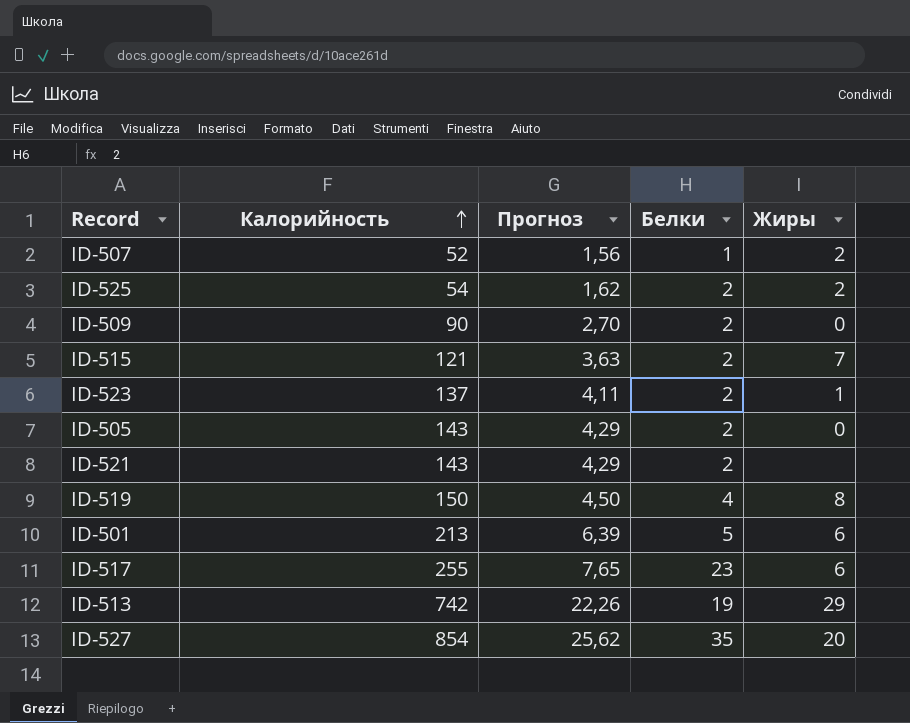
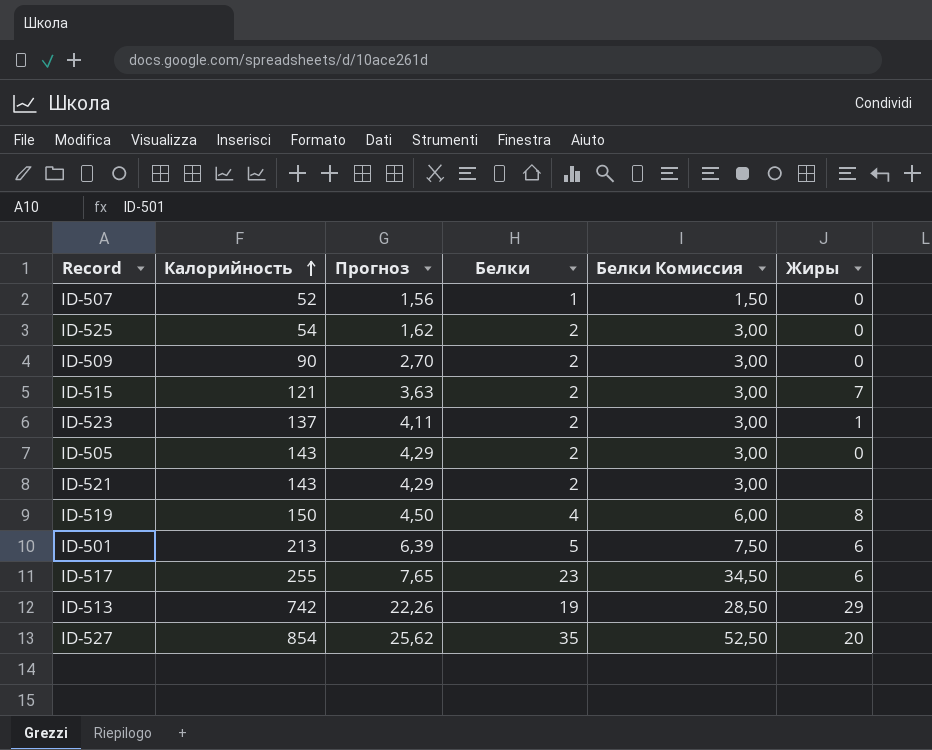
column Белки Комиссия | formula: none -> [Белки] * 1,5
ID-507 | Жиры: 2 -> 0
ID-525 | Жиры: 2 -> 0

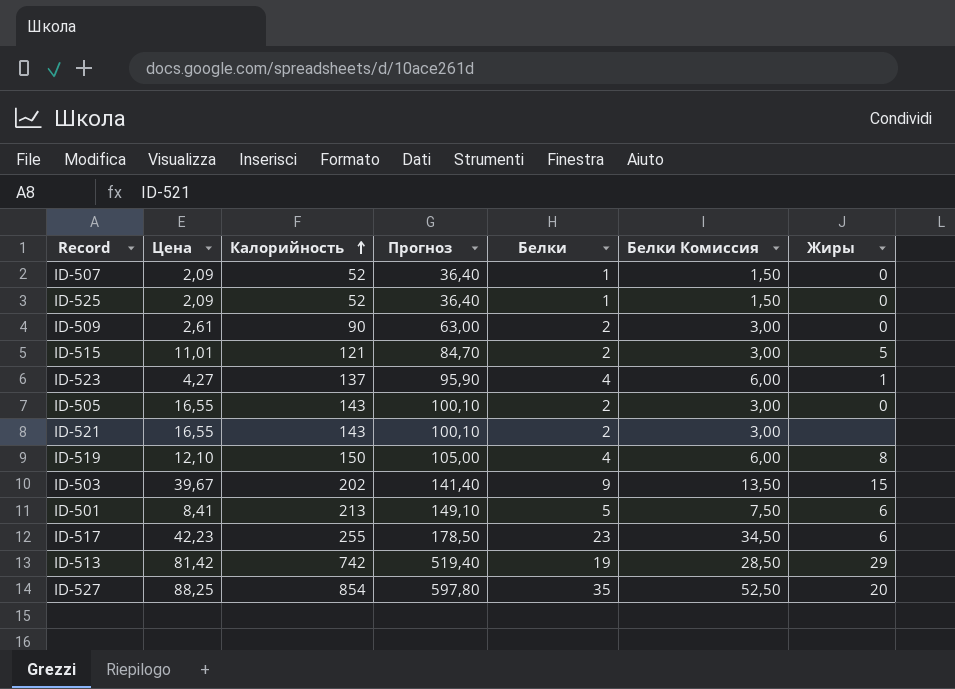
column Цена | position: none -> 2
column Прогноз | formula: [Калорийность] * 0,03 -> [Калорийность] * 0,7
ID-525 | Калорийность: 54 -> 52
ID-525 | Белки: 2 -> 1
ID-525 | Белки Комиссия: 3,00 -> 1,50
ID-515 | Жиры: 7 -> 5
ID-523 | Белки: 2 -> 4
ID-523 | Белки Комиссия: 3,00 -> 6,00
row ID-503: none -> 39,67 | 202 | 141,40 | 9 | 13,50 | 15

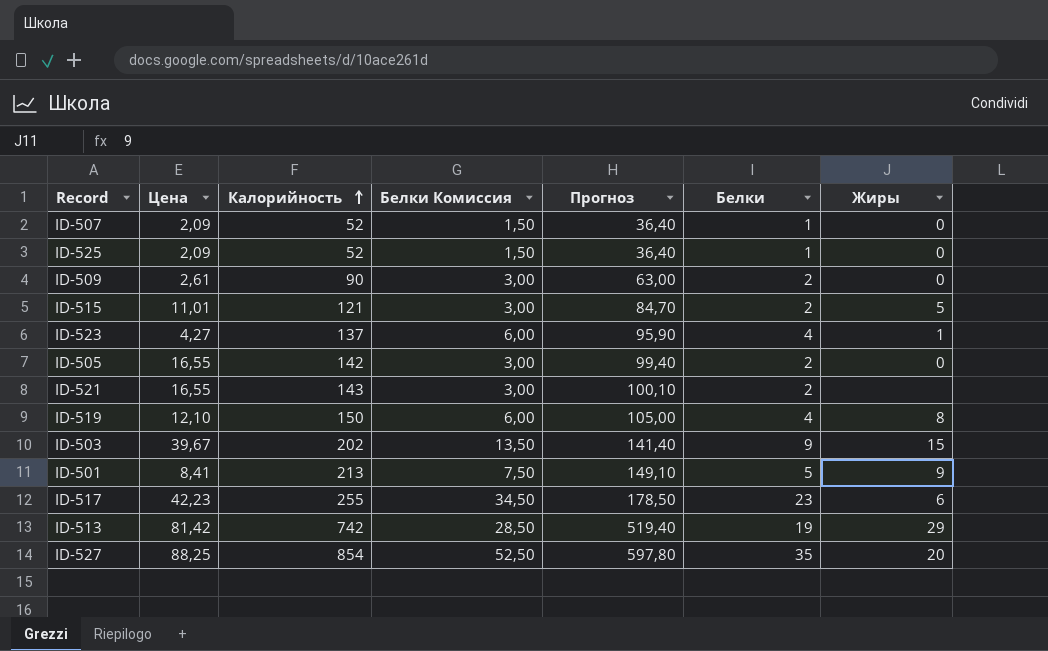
column Белки Комиссия | position: 6 -> 4
ID-505 | Калорийность: 143 -> 142
ID-505 | Прогноз: 100,10 -> 99,40
ID-501 | Жиры: 6 -> 9

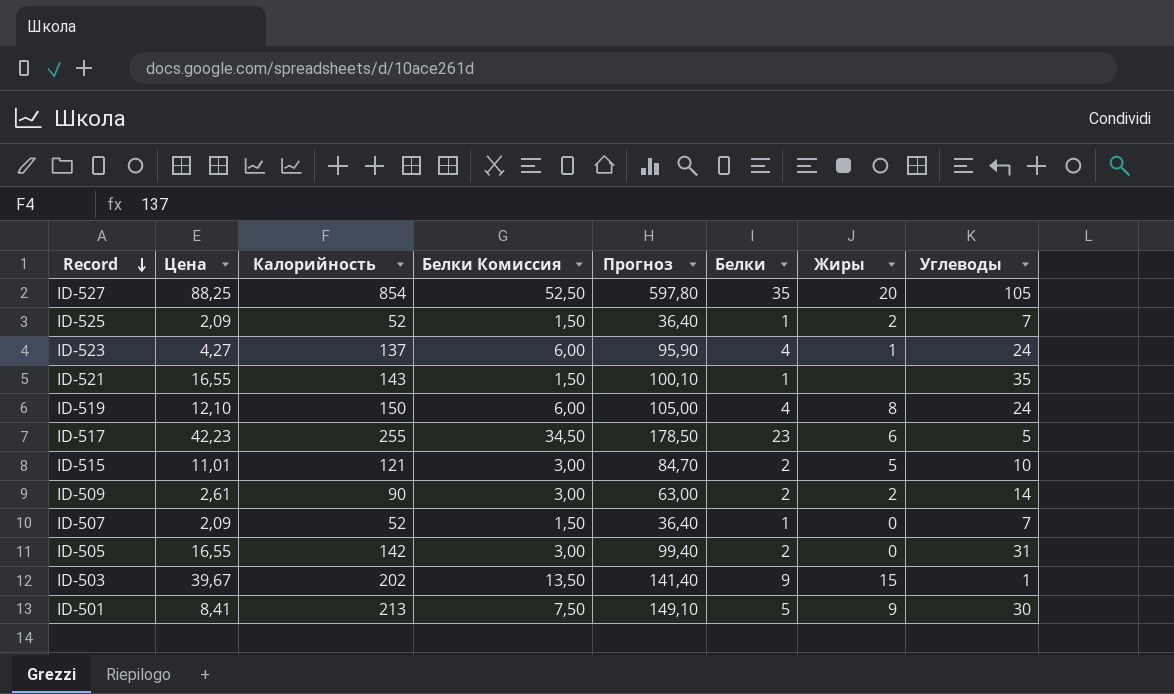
row order: Калорийность ascending -> Record descending
column Углеводы | position: none -> 8
row ID-513: 81,42 | 742 | 28,50 | 519,40 | 19 | 29 -> none
ID-525 | Жиры: 0 -> 2
ID-521 | Белки Комиссия: 3,00 -> 1,50
ID-521 | Белки: 2 -> 1
ID-509 | Жиры: 0 -> 2

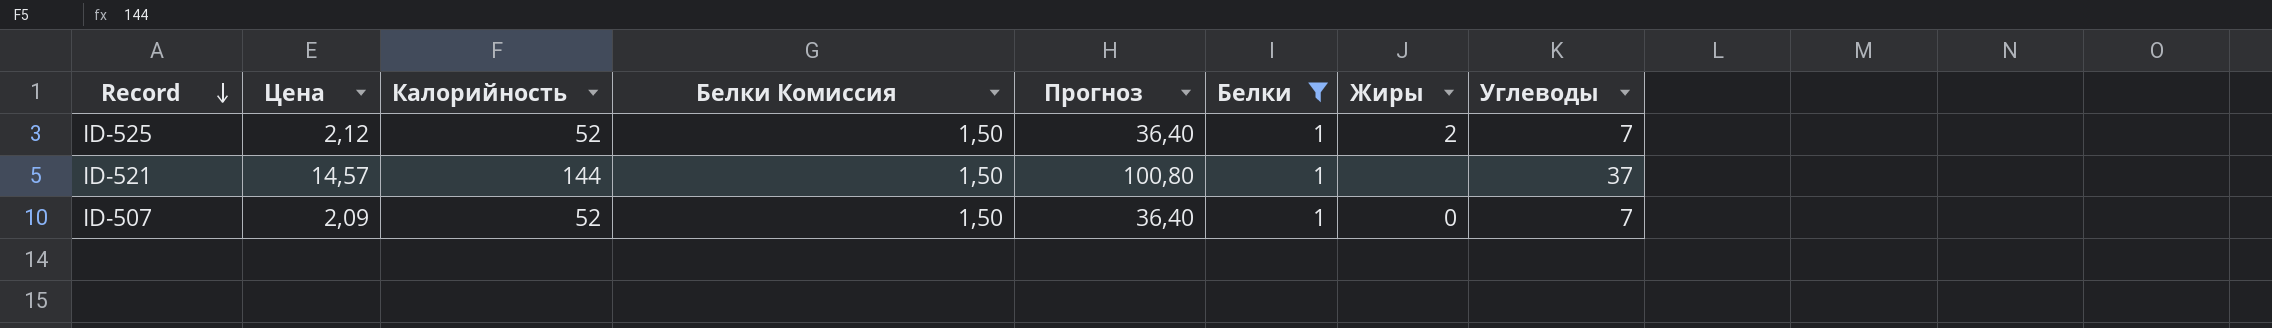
filter: none -> Белки = 1
ID-525 | Цена: 2,09 -> 2,12
ID-521 | Цена: 16,55 -> 14,57
ID-521 | Калорийность: 143 -> 144
ID-521 | Прогноз: 100,10 -> 100,80
ID-521 | Углеводы: 35 -> 37

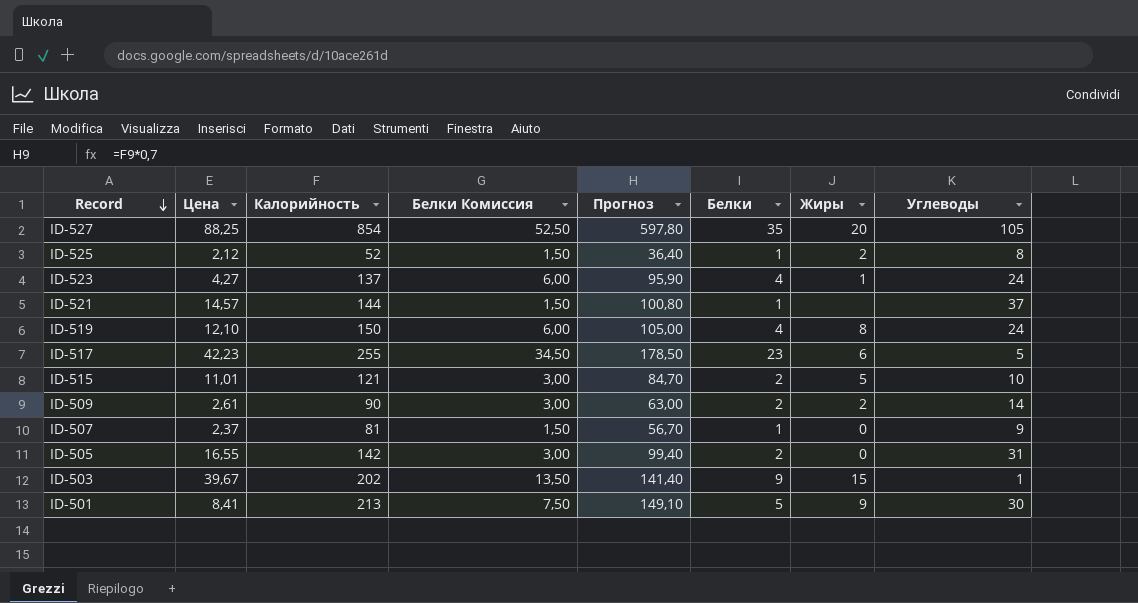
filter: Белки = 1 -> none
ID-525 | Углеводы: 7 -> 8
ID-507 | Цена: 2,09 -> 2,37
ID-507 | Калорийность: 52 -> 81
ID-507 | Прогноз: 36,40 -> 56,70
ID-507 | Углеводы: 7 -> 9

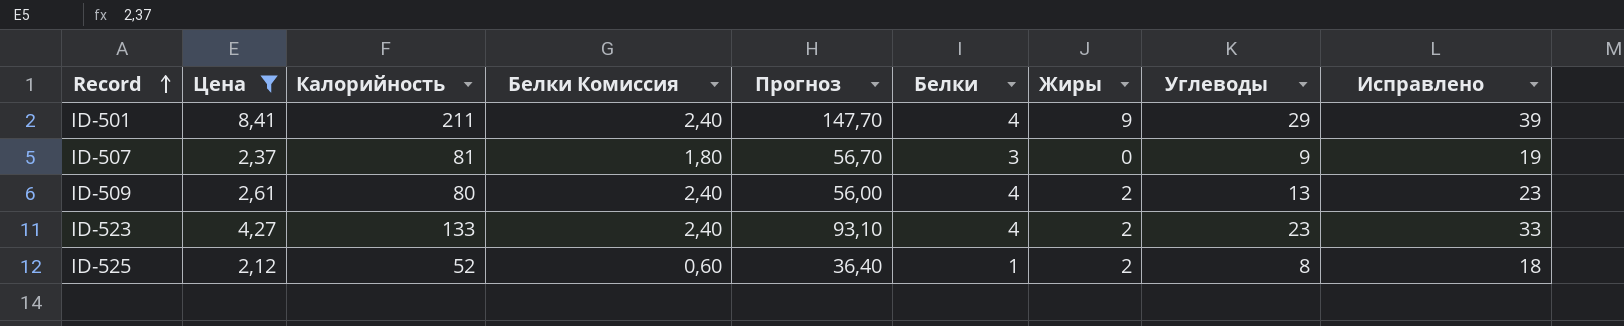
filter: none -> Цена <= 8,41
row order: Record descending -> Record ascending
column Белки Комиссия | formula: [Белки] * 1,5 -> [Белки] * 0,6
column Исправлено | formula: none -> [Углеводы] + 10
ID-501 | Калорийность: 213 -> 211
ID-501 | Прогноз: 149,10 -> 147,70
ID-501 | Белки: 5 -> 4
ID-501 | Углеводы: 30 -> 29
ID-507 | Белки: 1 -> 3
ID-509 | Калорийность: 90 -> 80
ID-509 | Прогноз: 63,00 -> 56,00
ID-509 | Белки: 2 -> 4
ID-509 | Углеводы: 14 -> 13
ID-523 | Калорийность: 137 -> 133
ID-523 | Прогноз: 95,90 -> 93,10
ID-523 | Жиры: 1 -> 2
ID-523 | Углеводы: 24 -> 23

